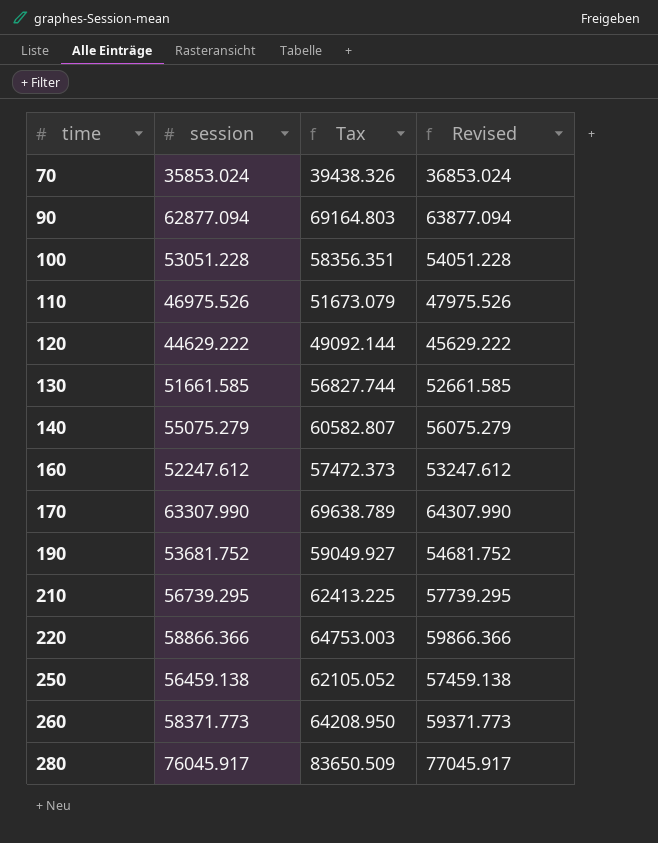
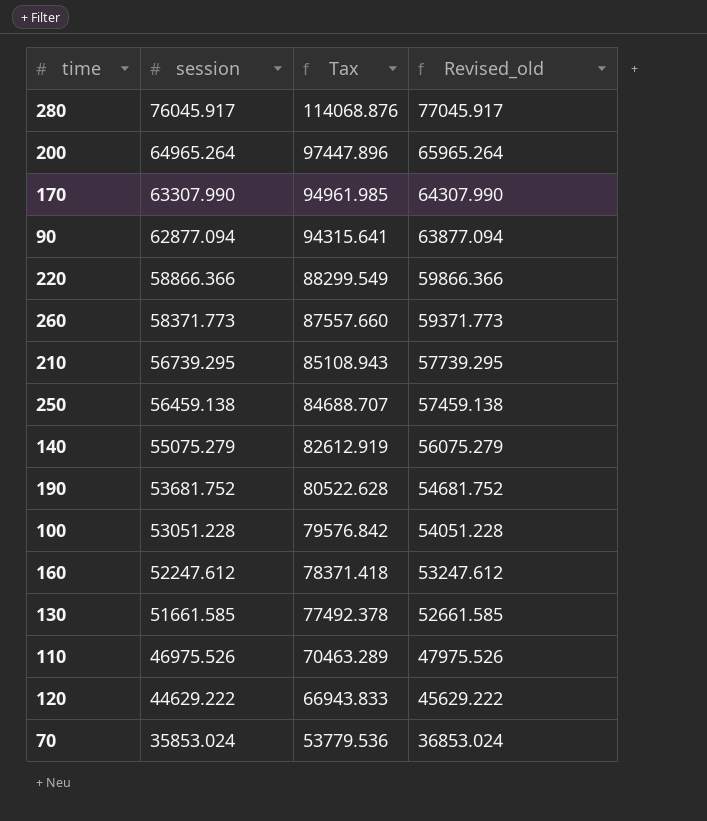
row order: time ascending -> session descending
column Tax | formula: [session] * 1.1 -> [session] * 1.5
column name: Revised -> Revised_old
row 200: none -> 64965.264 | 97447.896 | 65965.264

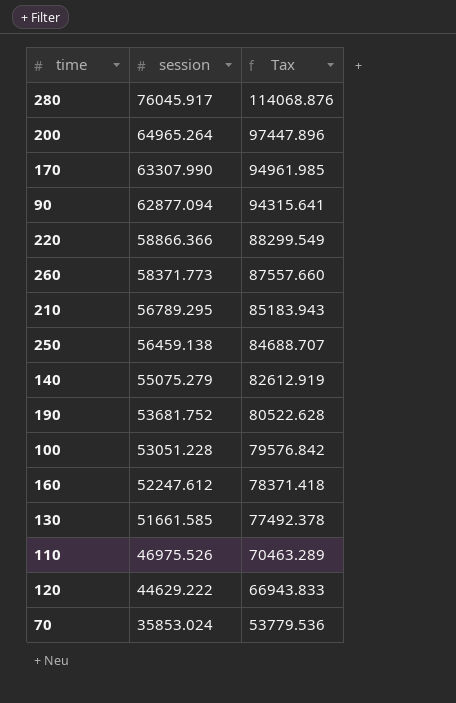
column Revised_old | formula: [session] + 1000 -> none
210 | session: 56739.295 -> 56789.295
210 | Tax: 85108.943 -> 85183.943

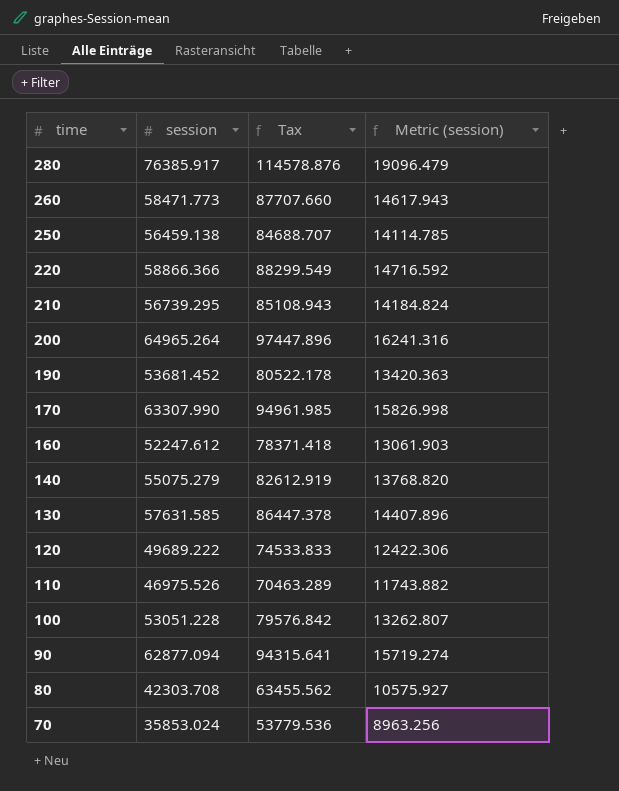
row order: session descending -> time descending
column Metric (session) | formula: none -> [session] * 0.25
280 | session: 76045.917 -> 76385.917
280 | Tax: 114068.876 -> 114578.876
260 | session: 58371.773 -> 58471.773
260 | Tax: 87557.660 -> 87707.660
210 | session: 56789.295 -> 56739.295
210 | Tax: 85183.943 -> 85108.943
190 | session: 53681.752 -> 53681.452
190 | Tax: 80522.628 -> 80522.178
130 | session: 51661.585 -> 57631.585
130 | Tax: 77492.378 -> 86447.378
120 | session: 44629.222 -> 49689.222
120 | Tax: 66943.833 -> 74533.833
row 80: none -> 42303.708 | 63455.562 | 10575.927

